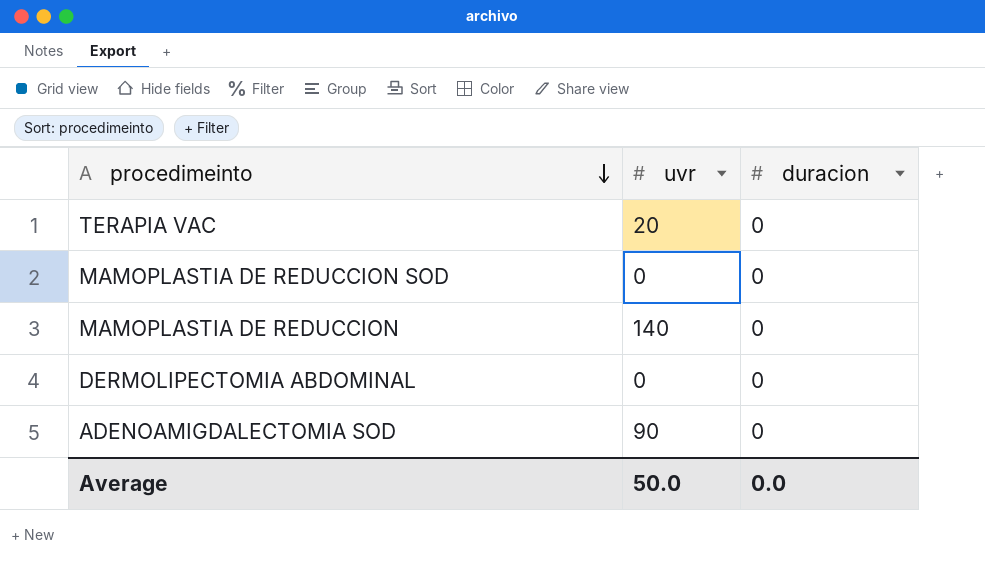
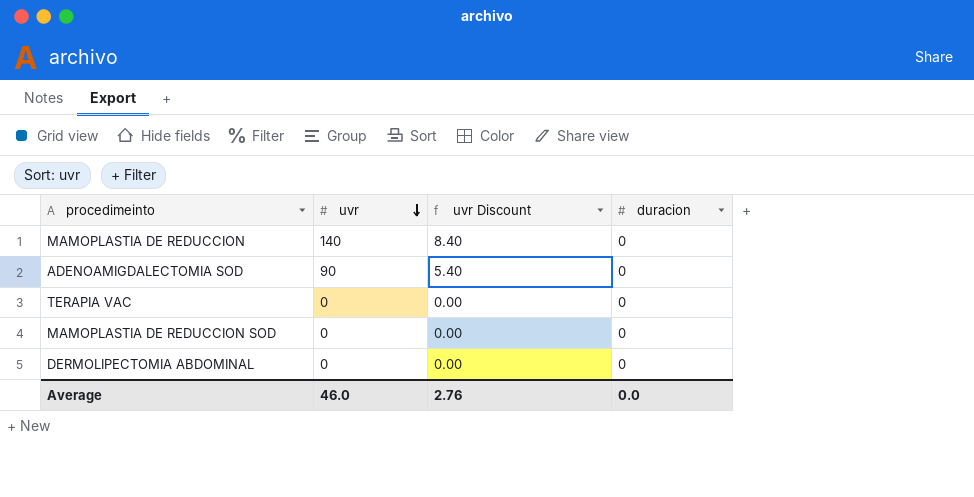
row order: procedimeinto descending -> uvr descending
column uvr Discount | formula: none -> [uvr] * 0.06
TERAPIA VAC | uvr: 20 -> 0
Average | uvr: 50.0 -> 46.0

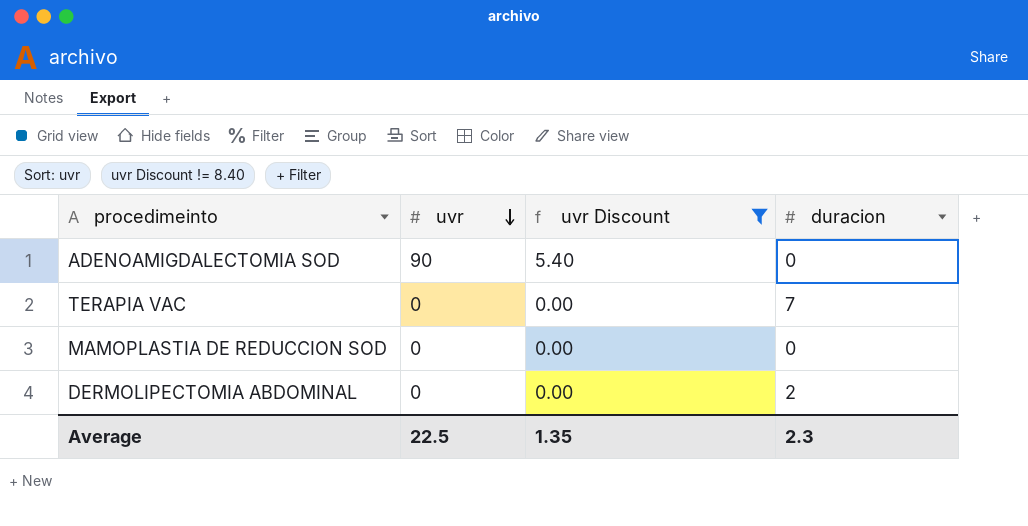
filter: none -> uvr Discount != 8.40
TERAPIA VAC | duracion: 0 -> 7
DERMOLIPECTOMIA ABDOMINAL | duracion: 0 -> 2
Average | uvr: 46.0 -> 22.5
Average | uvr Discount: 2.76 -> 1.35
Average | duracion: 0.0 -> 2.3

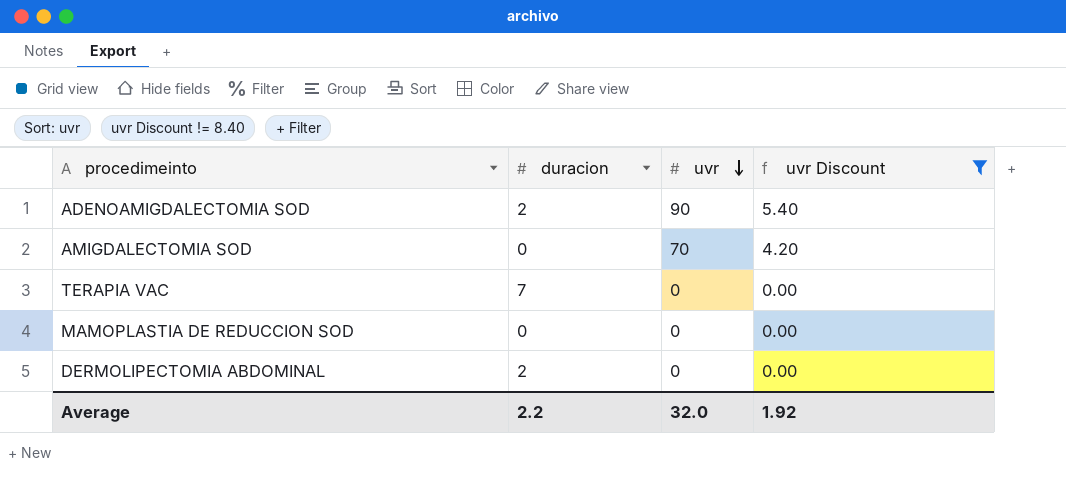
column duracion | position: 4 -> 2
ADENOAMIGDALECTOMIA SOD | duracion: 0 -> 2
row AMIGDALECTOMIA SOD: none -> 0 | 70 | 4.20
Average | duracion: 2.3 -> 2.2
Average | uvr: 22.5 -> 32.0
Average | uvr Discount: 1.35 -> 1.92

